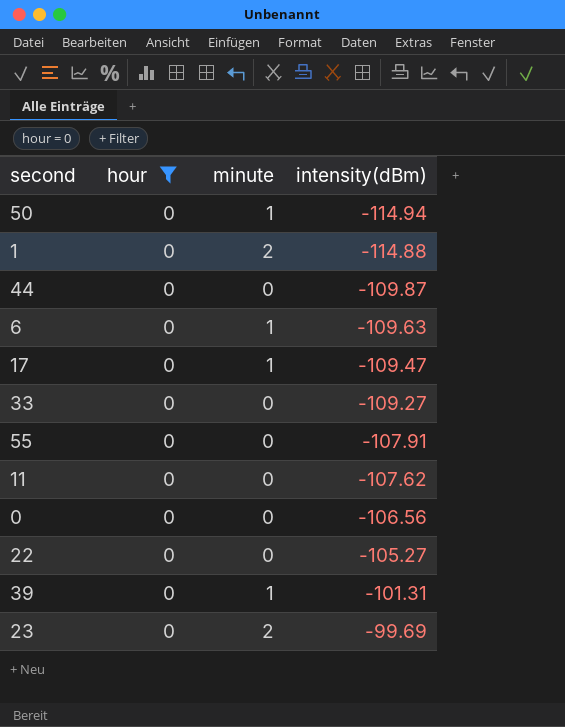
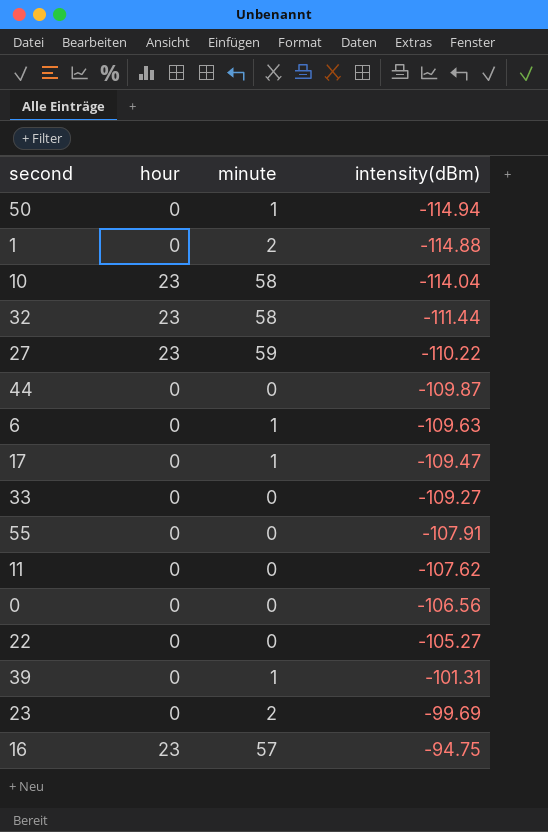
filter: hour = 0 -> none

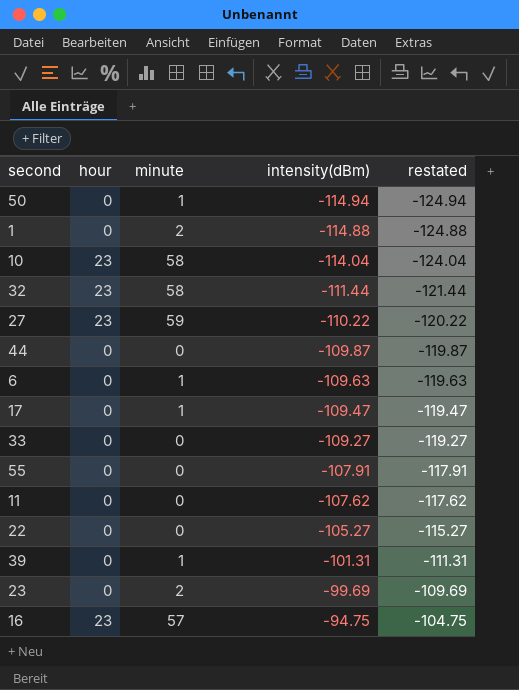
column restated | formula: none -> [intensity(dBm)] - 10
row 0: 0 | 0 | -106.56 -> none

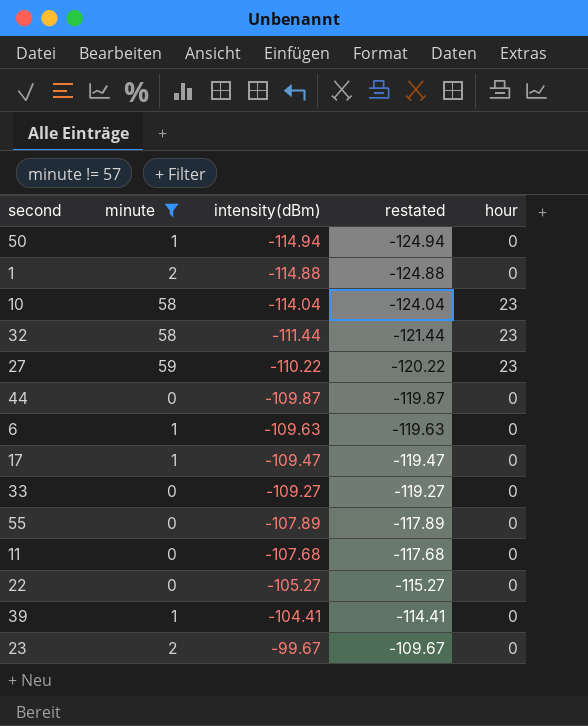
filter: none -> minute != 57
column hour | position: 2 -> 5
55 | intensity(dBm): -107.91 -> -107.89
55 | restated: -117.91 -> -117.89
11 | intensity(dBm): -107.62 -> -107.68
11 | restated: -117.62 -> -117.68
39 | intensity(dBm): -101.31 -> -104.41
39 | restated: -111.31 -> -114.41
23 | intensity(dBm): -99.69 -> -99.67
23 | restated: -109.69 -> -109.67

